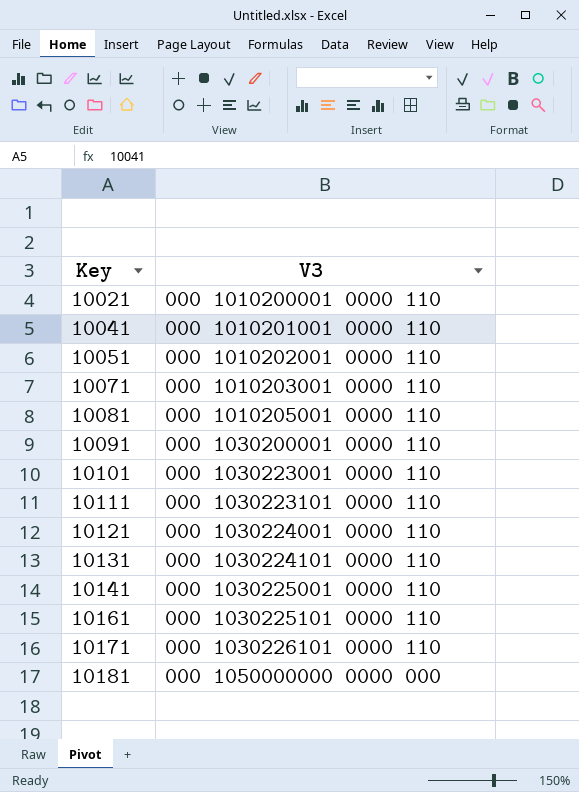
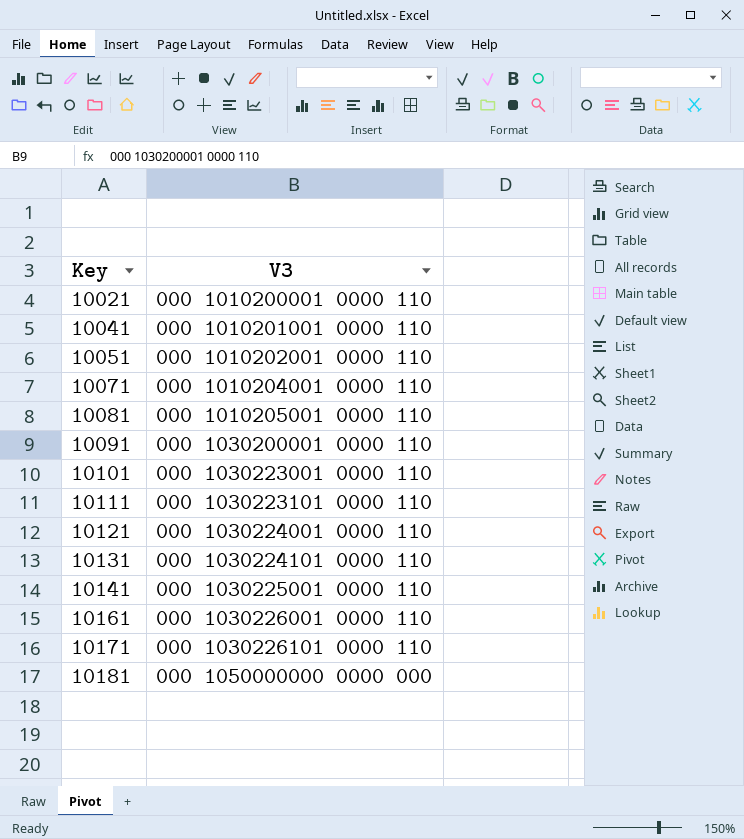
10071 | V3: 000 1010203001 0000 110 -> 000 1010204001 0000 110
10161 | V3: 000 1030225101 0000 110 -> 000 1030226001 0000 110

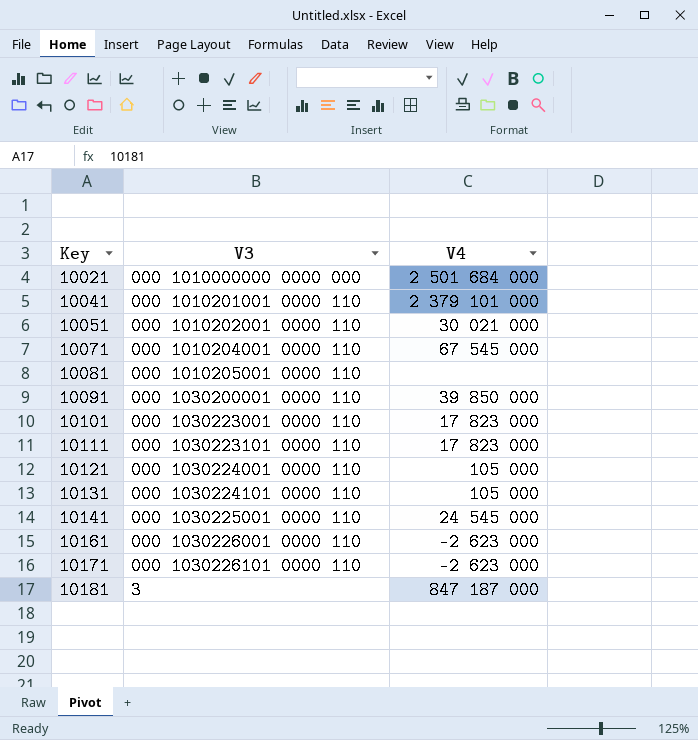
column V4 | position: none -> 3
10021 | V3: 000 1010200001 0000 110 -> 000 1010000000 0000 000
10181 | V3: 000 1050000000 0000 000 -> 3

